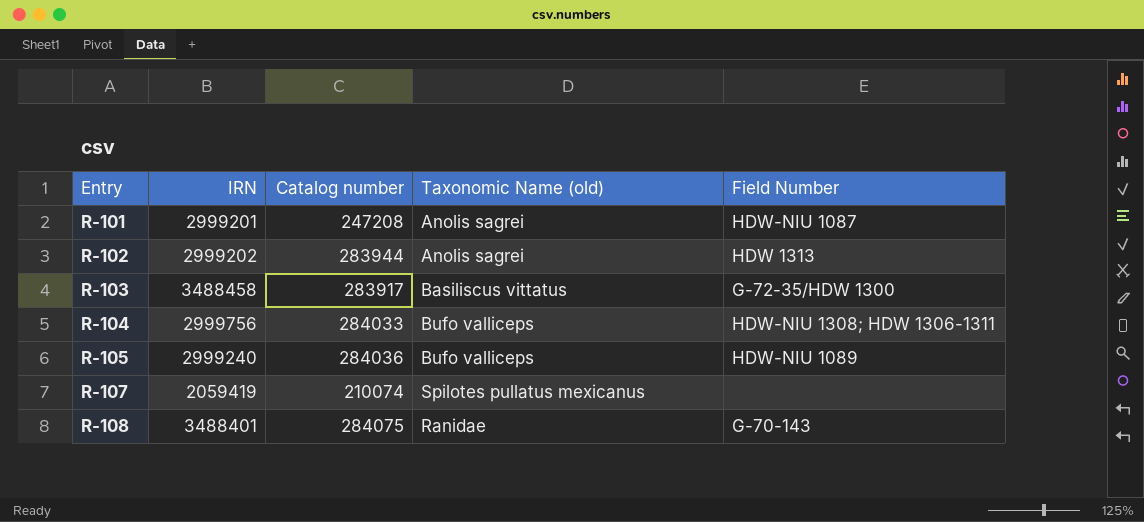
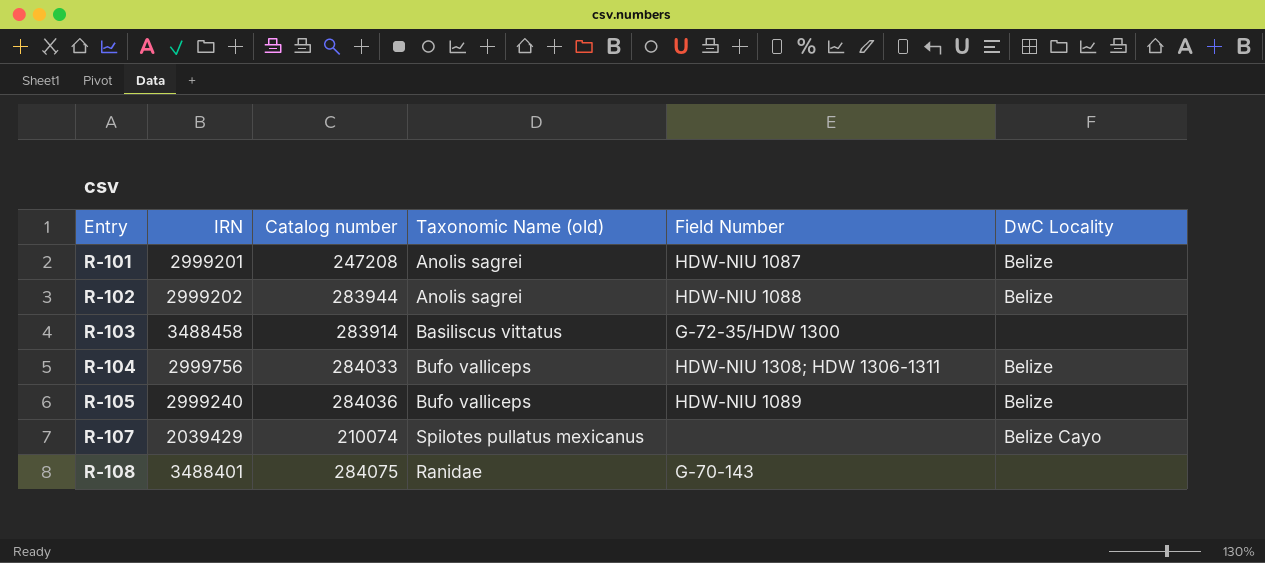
column DwC Locality | position: none -> 6
R-102 | Field Number: HDW 1313 -> HDW-NIU 1088
R-103 | Catalog number: 283917 -> 283914
R-107 | IRN: 2059419 -> 2039429

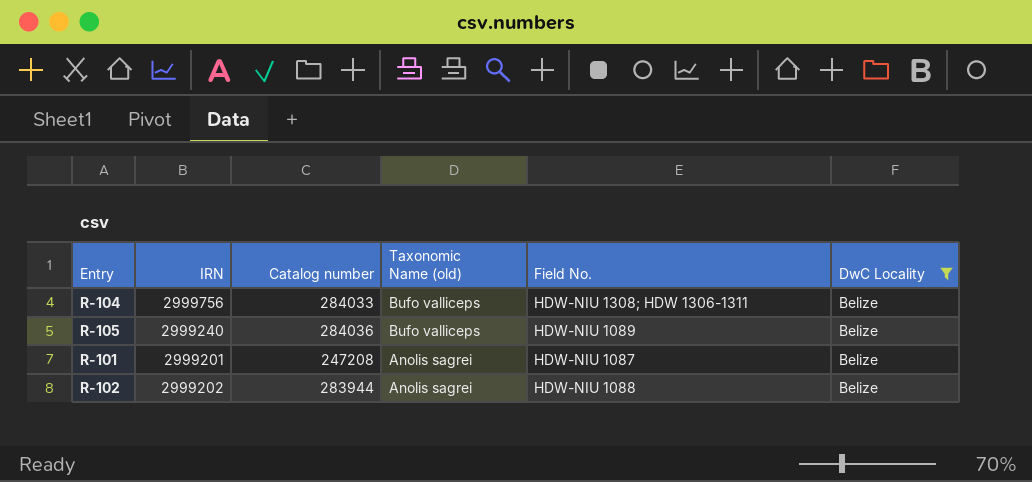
filter: none -> DwC Locality = Belize
row order: Entry ascending -> Taxonomic Name (old) descending
column name: Field Number -> Field No.

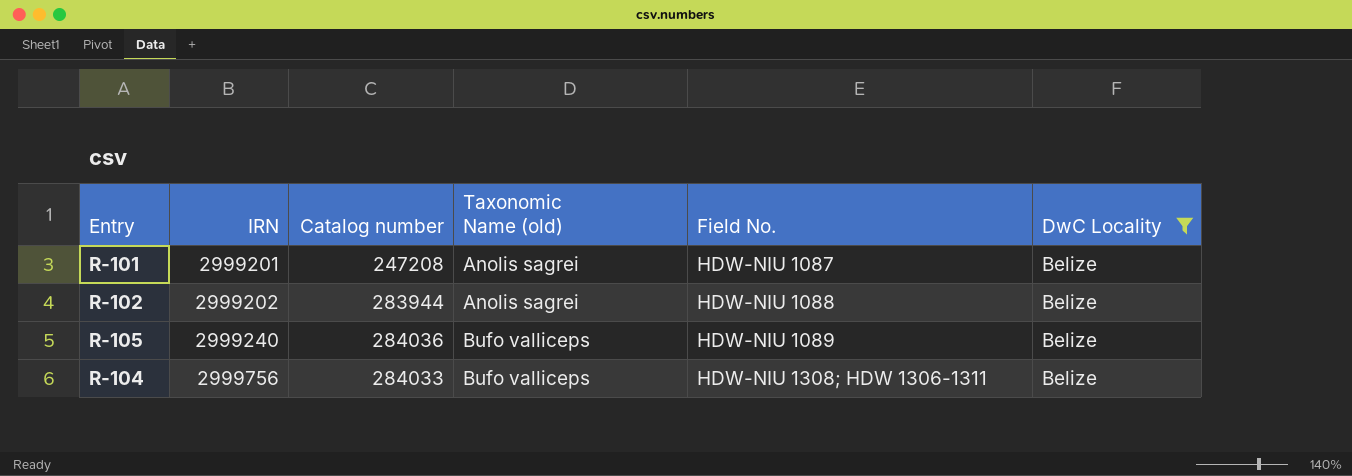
row order: Taxonomic Name (old) descending -> IRN ascending

